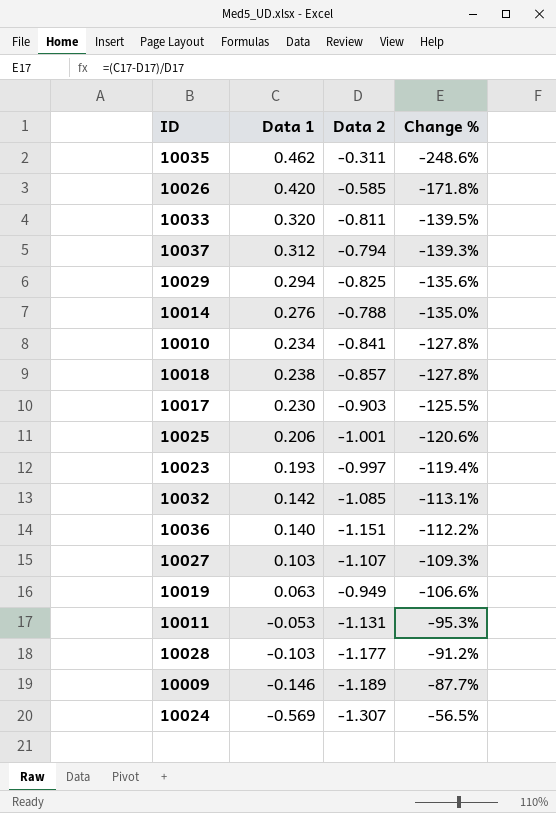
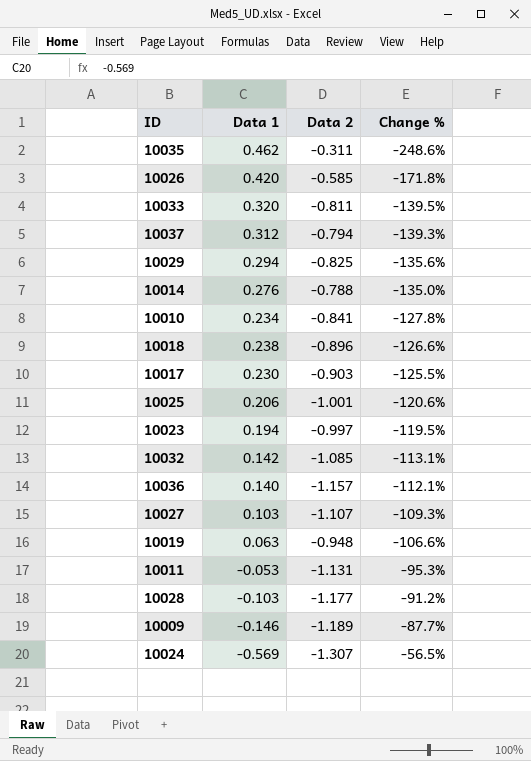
10018 | Data 2: -0.857 -> -0.896
10018 | Change %: -127.8% -> -126.6%
10023 | Data 1: 0.193 -> 0.194
10023 | Change %: -119.4% -> -119.5%
10036 | Data 2: -1.151 -> -1.157
10036 | Change %: -112.2% -> -112.1%
10019 | Data 2: -0.949 -> -0.948

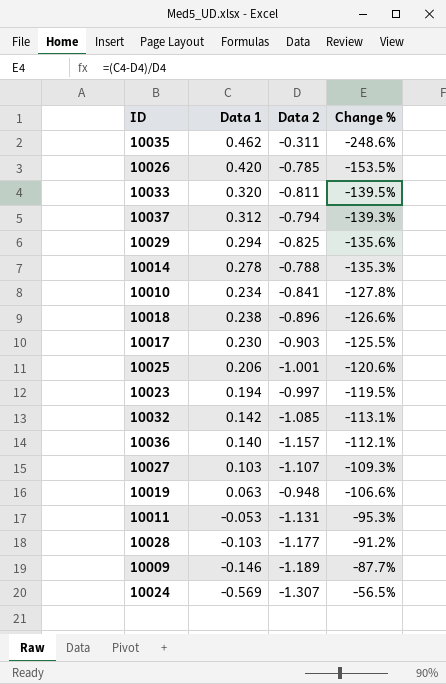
10026 | Data 2: -0.585 -> -0.785
10026 | Change %: -171.8% -> -153.5%
10014 | Data 1: 0.276 -> 0.278
10014 | Change %: -135.0% -> -135.3%

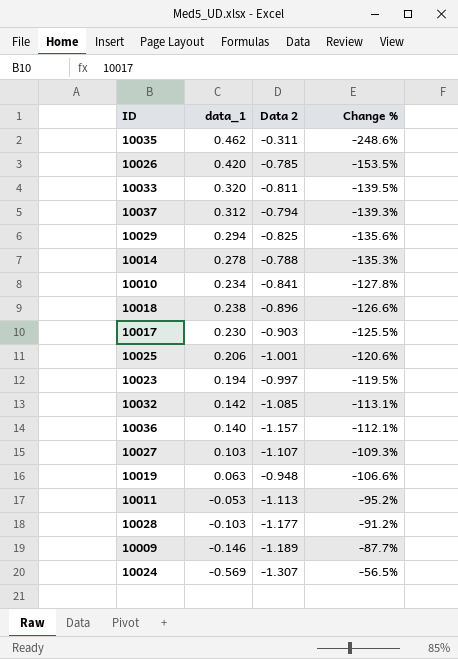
column name: Data 1 -> data_1
10011 | Data 2: -1.131 -> -1.113
10011 | Change %: -95.3% -> -95.2%

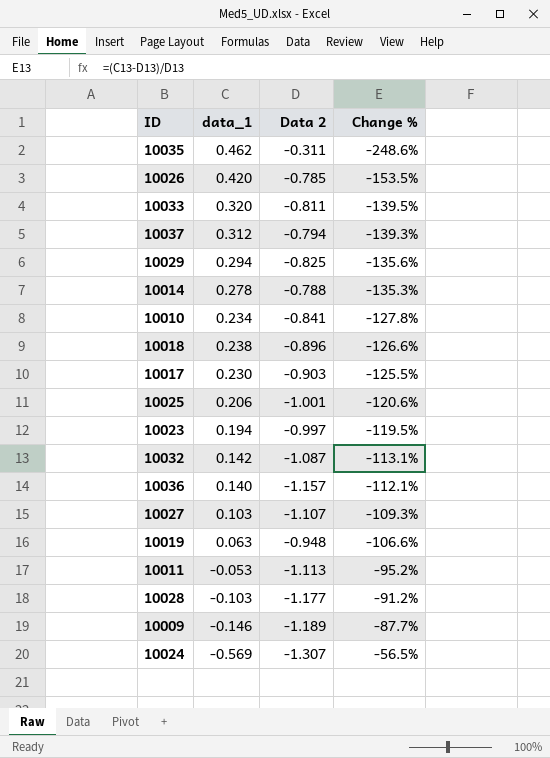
10032 | Data 2: -1.085 -> -1.087

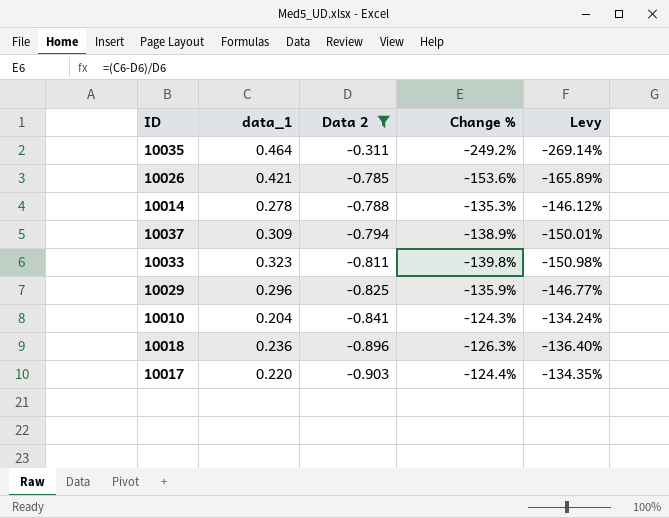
filter: none -> Data 2 >= -0.903
row order: Change % ascending -> Data 2 descending
column Levy | formula: none -> [Change %] * 1.08
10035 | data_1: 0.462 -> 0.464
10035 | Change %: -248.6% -> -249.2%
10026 | data_1: 0.420 -> 0.421
10026 | Change %: -153.5% -> -153.6%
10037 | data_1: 0.312 -> 0.309
10037 | Change %: -139.3% -> -138.9%
10033 | data_1: 0.320 -> 0.323
10033 | Change %: -139.5% -> -139.8%
10029 | data_1: 0.294 -> 0.296
10029 | Change %: -135.6% -> -135.9%
10010 | data_1: 0.234 -> 0.204
10010 | Change %: -127.8% -> -124.3%
10018 | data_1: 0.238 -> 0.236
10018 | Change %: -126.6% -> -126.3%
10017 | data_1: 0.230 -> 0.220
10017 | Change %: -125.5% -> -124.4%

